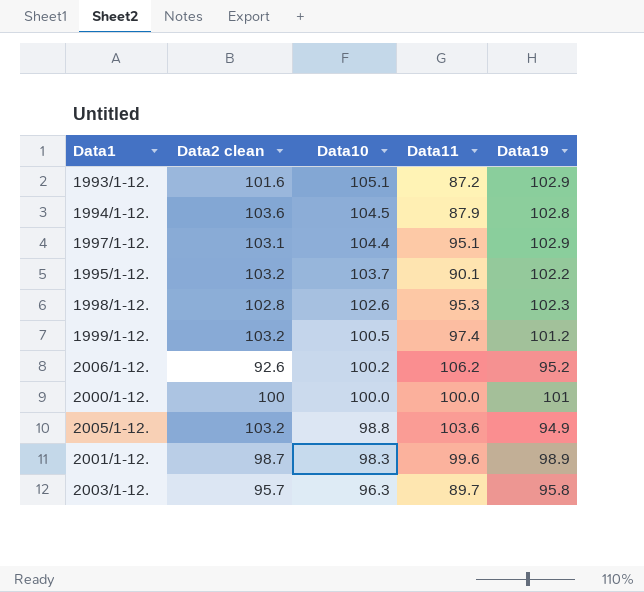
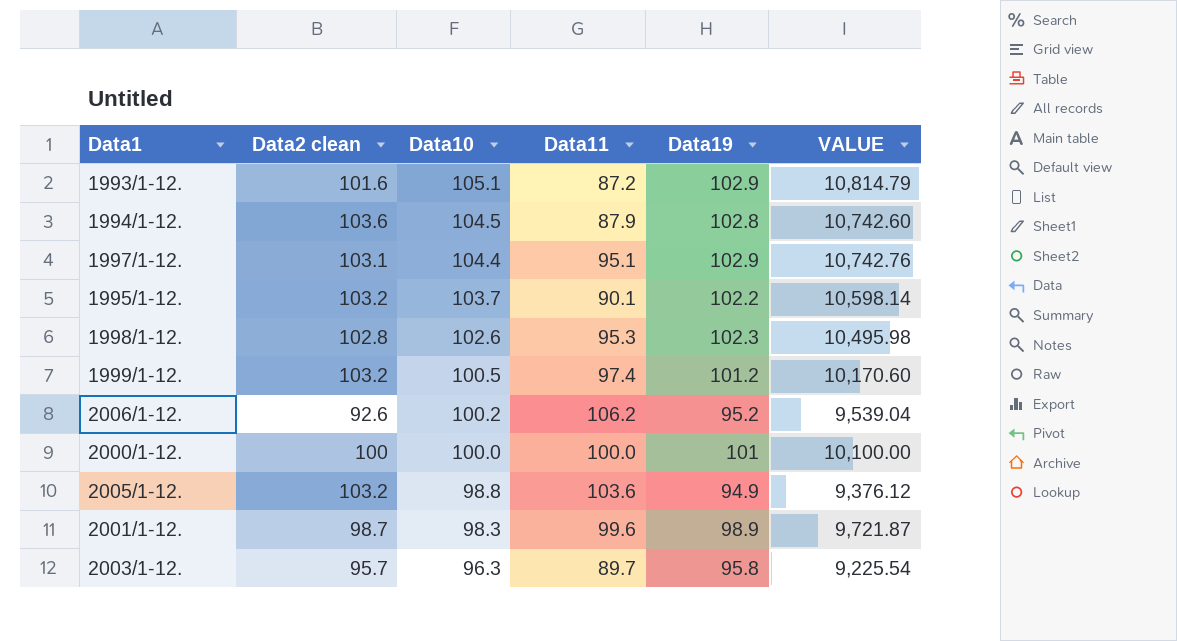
column VALUE | formula: none -> [Data10] * [Data19]

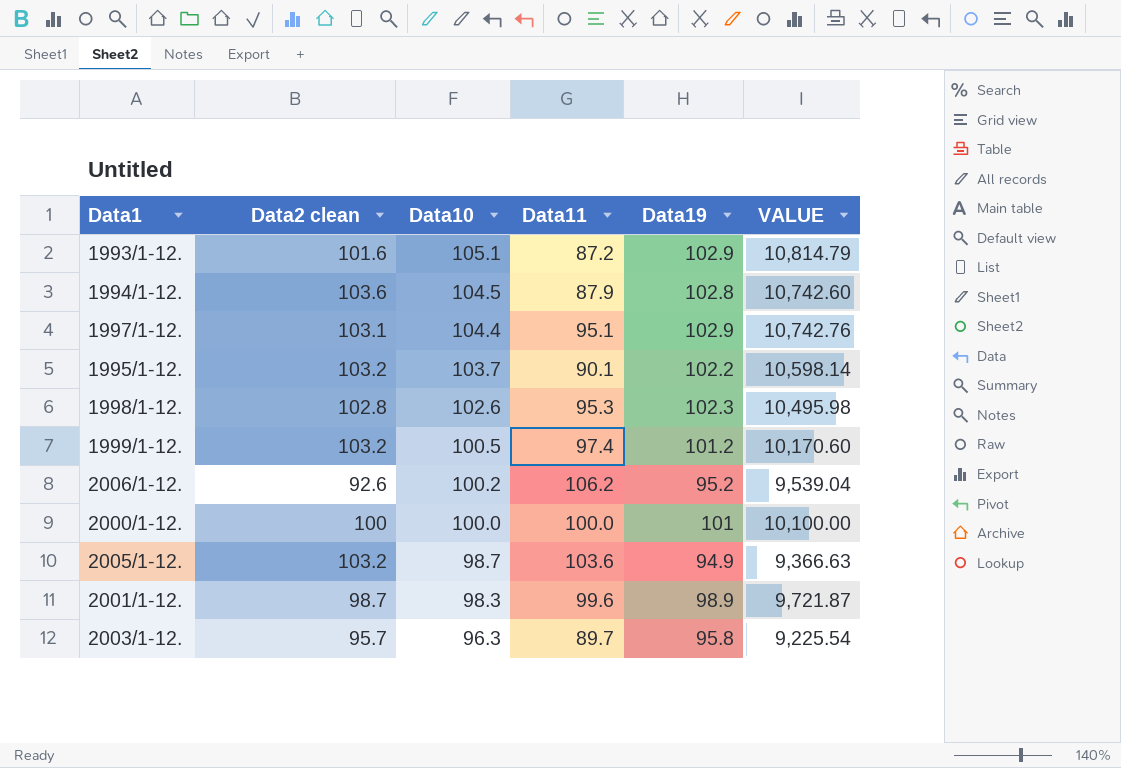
2005/1-12. | Data10: 98.8 -> 98.7
2005/1-12. | VALUE: 9,376.12 -> 9,366.63

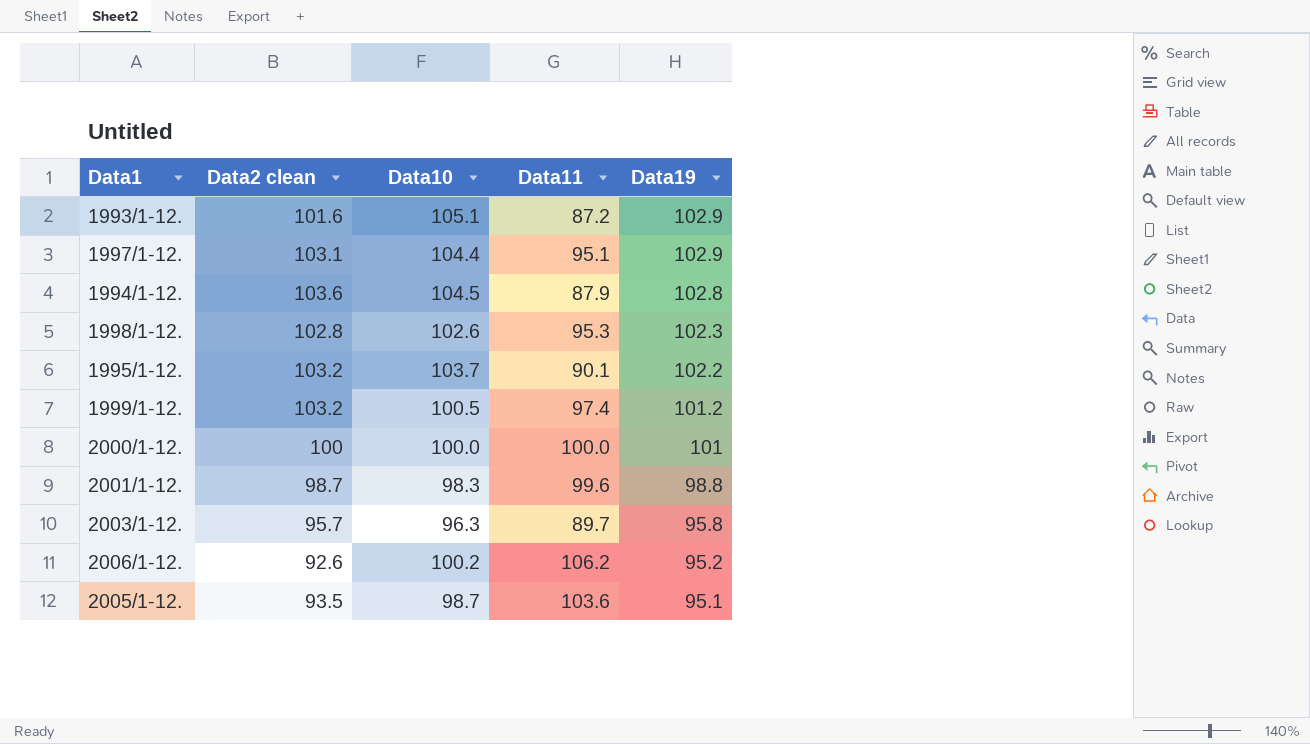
row order: Data10 descending -> Data19 descending
column VALUE | formula: [Data10] * [Data19] -> none
2001/1-12. | Data19: 98.9 -> 98.8
2005/1-12. | Data2 clean: 103.2 -> 93.5
2005/1-12. | Data19: 94.9 -> 95.1

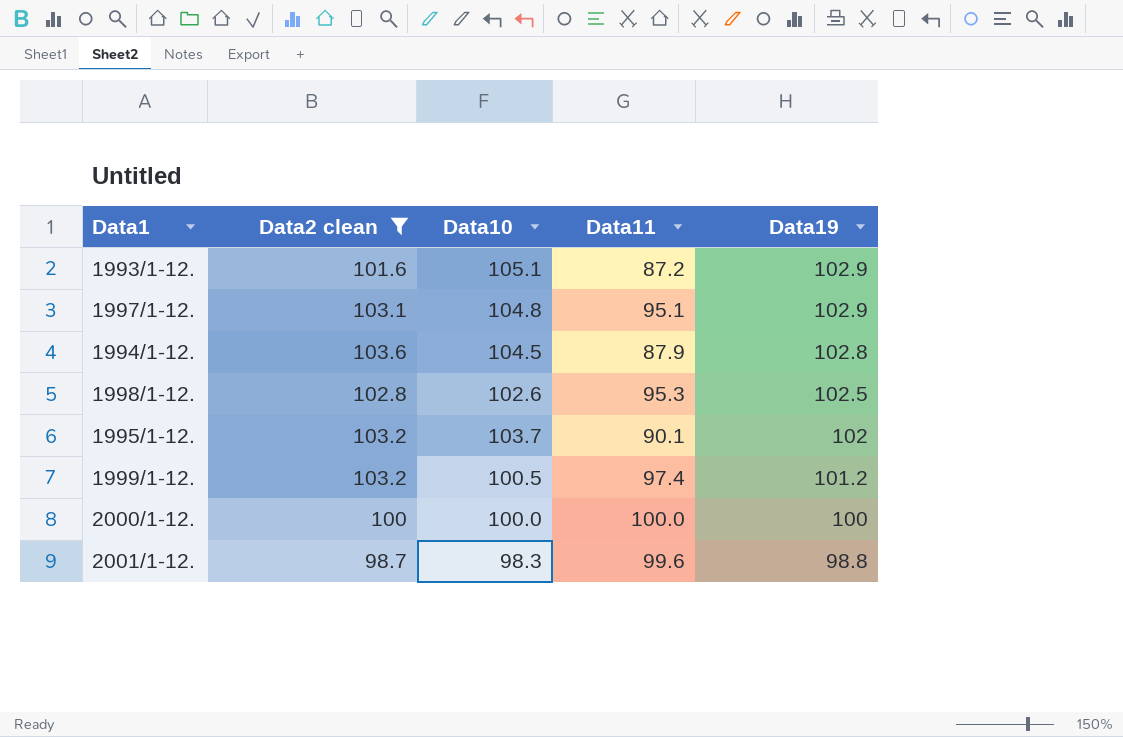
filter: none -> Data2 clean >= 98.7
1997/1-12. | Data10: 104.4 -> 104.8
1998/1-12. | Data19: 102.3 -> 102.5
1995/1-12. | Data19: 102.2 -> 102
2000/1-12. | Data19: 101 -> 100

